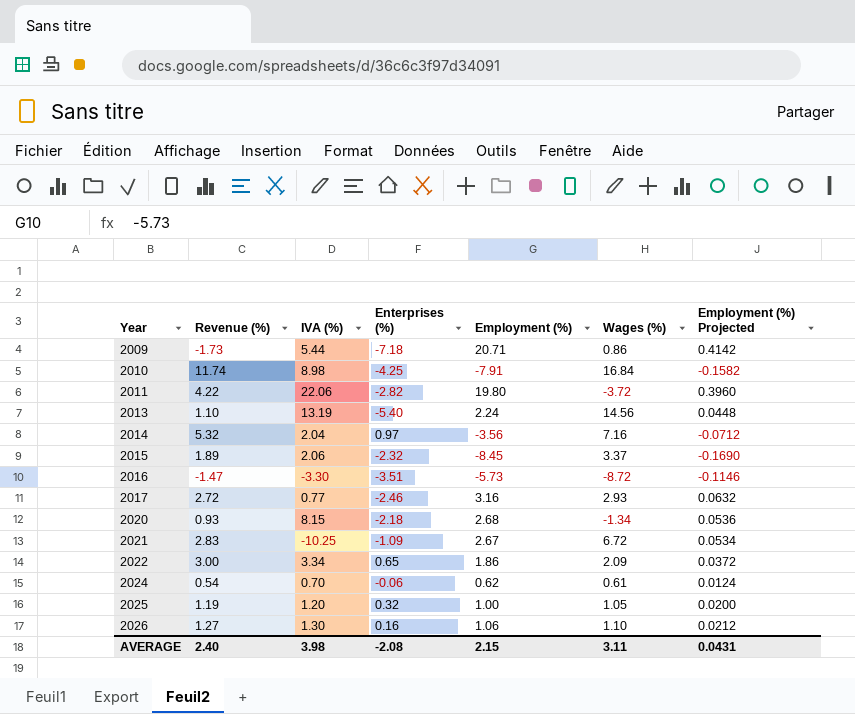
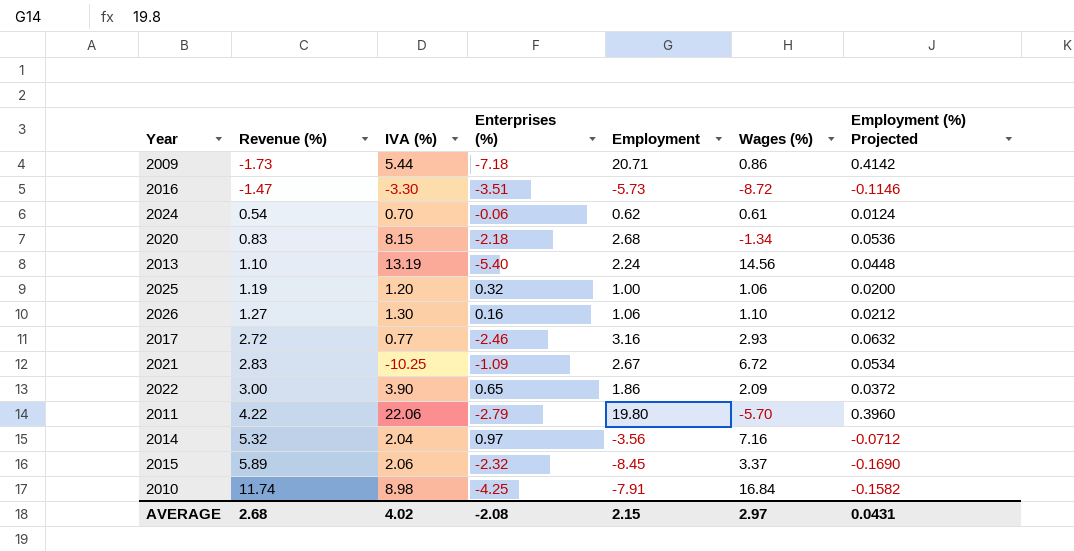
row order: Year ascending -> Revenue (%) ascending
column name: Employment (%) -> Employment
2020 | Revenue (%): 0.93 -> 0.83
2025 | Wages (%): 1.05 -> 1.06
2022 | IVA (%): 3.34 -> 3.90
2011 | Enterprises (%): -2.82 -> -2.79
2011 | Wages (%): -3.72 -> -5.70
2015 | Revenue (%): 1.89 -> 5.89
AVERAGE | Revenue (%): 2.40 -> 2.68
AVERAGE | IVA (%): 3.98 -> 4.02
AVERAGE | Wages (%): 3.11 -> 2.97

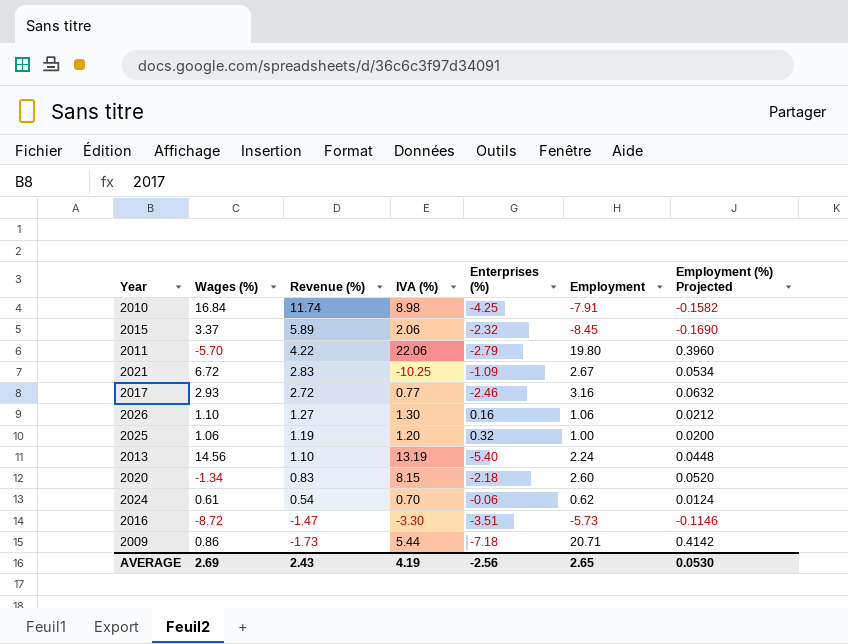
row order: Revenue (%) ascending -> Revenue (%) descending
column Wages (%) | position: 6 -> 2
row 2022: 3.00 | 3.90 | 0.65 | 1.86 | 2.09 | 0.0372 -> none
row 2014: 5.32 | 2.04 | 0.97 | -3.56 | 7.16 | -0.0712 -> none
2020 | Employment: 2.68 -> 2.60
2020 | Employment (%) Projected: 0.0536 -> 0.0520
AVERAGE | Wages (%): 2.97 -> 2.69
AVERAGE | Revenue (%): 2.68 -> 2.43
AVERAGE | IVA (%): 4.02 -> 4.19
AVERAGE | Enterprises (%): -2.08 -> -2.56
AVERAGE | Employment: 2.15 -> 2.65
AVERAGE | Employment (%) Projected: 0.0431 -> 0.0530

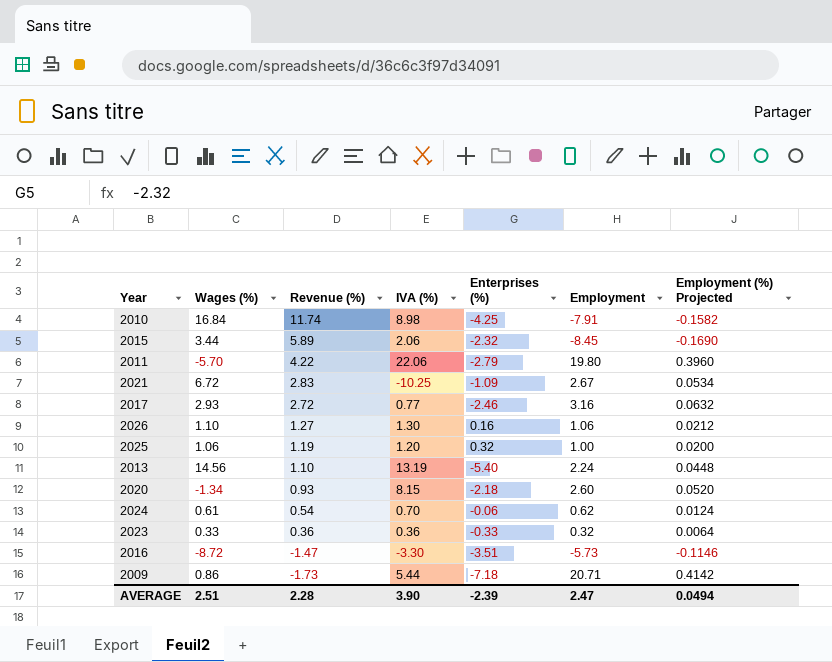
2015 | Wages (%): 3.37 -> 3.44
2020 | Revenue (%): 0.83 -> 0.93
row 2023: none -> 0.33 | 0.36 | 0.36 | -0.33 | 0.32 | 0.0064
AVERAGE | Wages (%): 2.69 -> 2.51
AVERAGE | Revenue (%): 2.43 -> 2.28
AVERAGE | IVA (%): 4.19 -> 3.90
AVERAGE | Enterprises (%): -2.56 -> -2.39
AVERAGE | Employment: 2.65 -> 2.47
AVERAGE | Employment (%) Projected: 0.0530 -> 0.0494

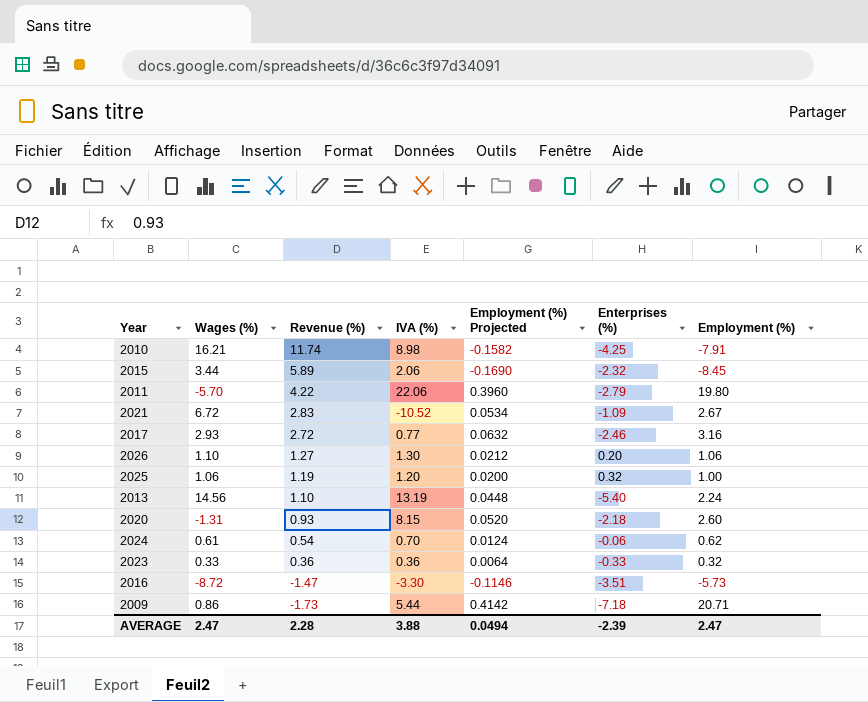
column Employment (%) Projected | position: 7 -> 5
column name: Employment -> Employment (%)
2010 | Wages (%): 16.84 -> 16.21
2021 | IVA (%): -10.25 -> -10.52
2026 | Enterprises (%): 0.16 -> 0.20
2020 | Wages (%): -1.34 -> -1.31
AVERAGE | Wages (%): 2.51 -> 2.47
AVERAGE | IVA (%): 3.90 -> 3.88

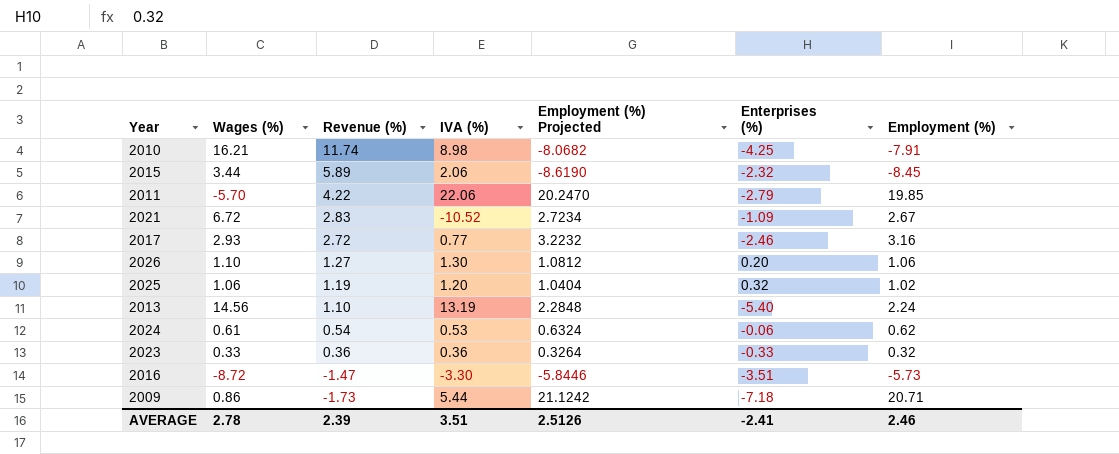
column Employment (%) Projected | formula: [Employment (%)] * 0.02 -> [Employment (%)] * 1.02
row 2020: -1.31 | 0.93 | 8.15 | 0.0520 | -2.18 | 2.60 -> none
2011 | Employment (%): 19.80 -> 19.85
2025 | Employment (%): 1.00 -> 1.02
2024 | IVA (%): 0.70 -> 0.53
AVERAGE | Wages (%): 2.47 -> 2.78
AVERAGE | Revenue (%): 2.28 -> 2.39
AVERAGE | IVA (%): 3.88 -> 3.51
AVERAGE | Employment (%) Projected: 0.0494 -> 2.5126
AVERAGE | Enterprises (%): -2.39 -> -2.41
AVERAGE | Employment (%): 2.47 -> 2.46

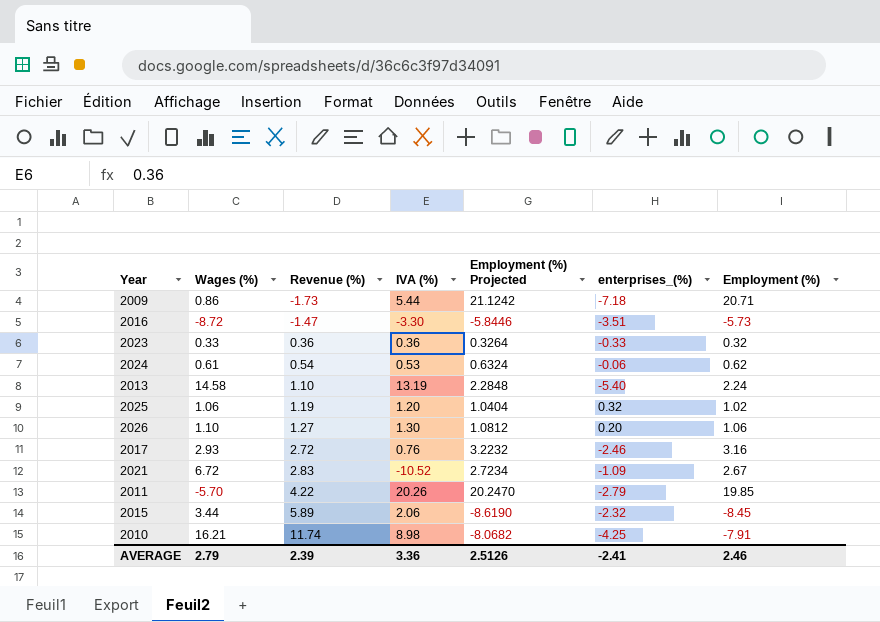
row order: Revenue (%) descending -> Revenue (%) ascending
column name: Enterprises (%) -> enterprises_(%)
2013 | Wages (%): 14.56 -> 14.58
2017 | IVA (%): 0.77 -> 0.76
2011 | IVA (%): 22.06 -> 20.26
AVERAGE | Wages (%): 2.78 -> 2.79
AVERAGE | IVA (%): 3.51 -> 3.36

